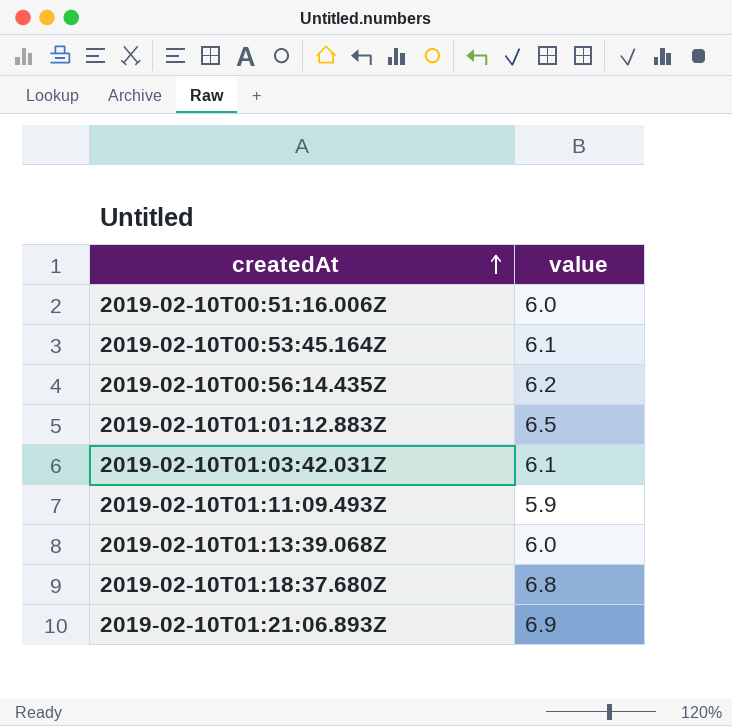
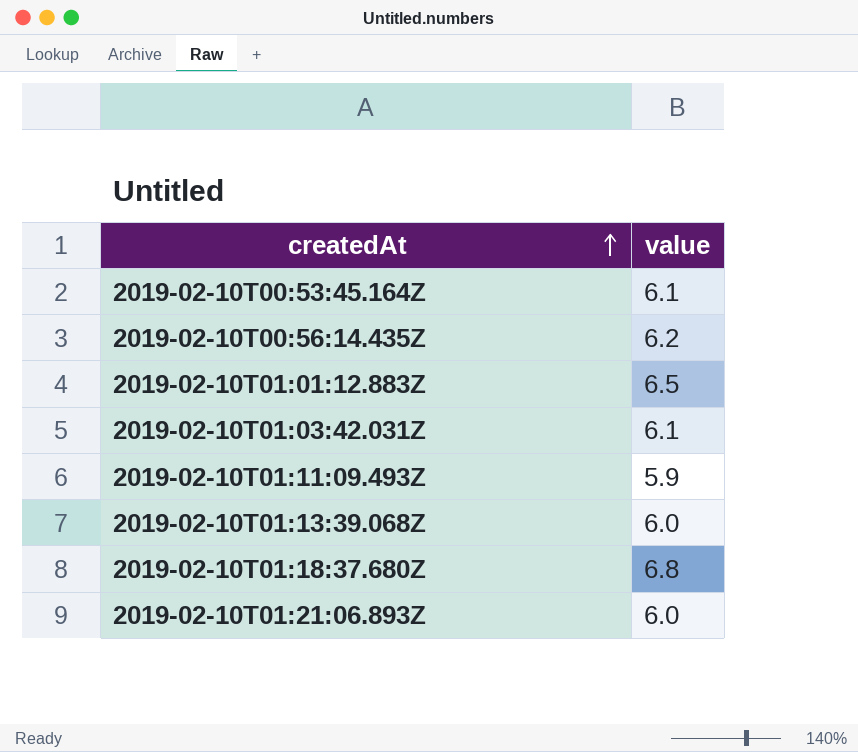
row 2019-02-10T00:51:16.006Z: 6.0 -> none
2019-02-10T01:21:06.893Z | value: 6.9 -> 6.0

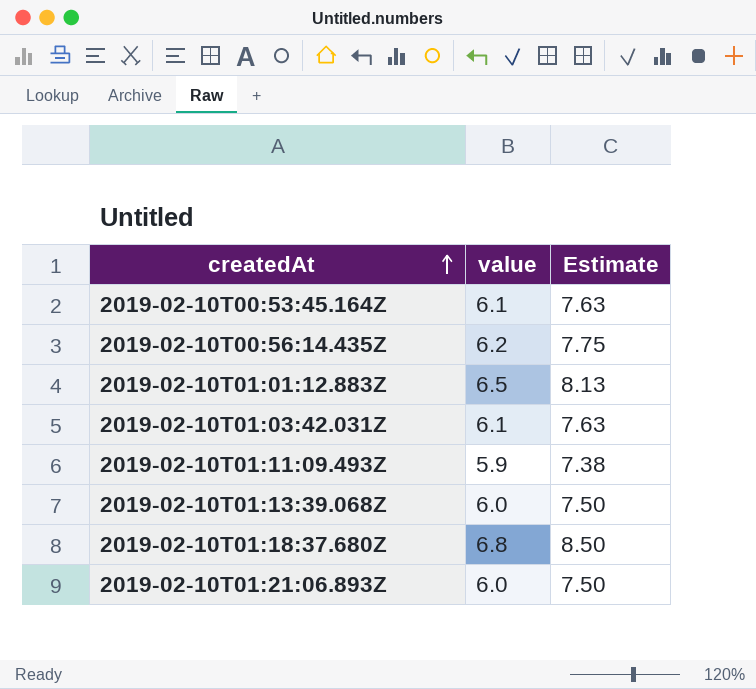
column Estimate | formula: none -> [value] * 1.25

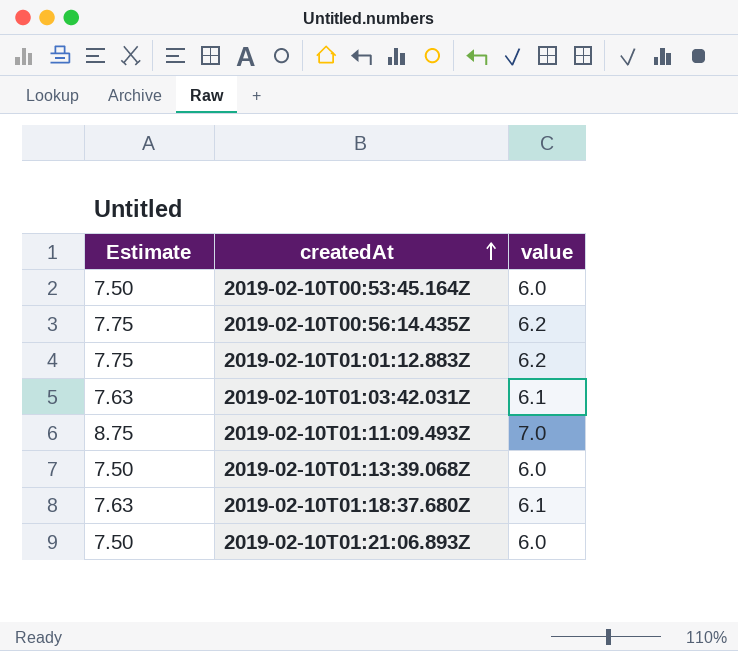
column Estimate | position: 3 -> 1
2019-02-10T00:53:45.164Z | Estimate: 7.63 -> 7.50
2019-02-10T00:53:45.164Z | value: 6.1 -> 6.0
2019-02-10T01:01:12.883Z | Estimate: 8.13 -> 7.75
2019-02-10T01:01:12.883Z | value: 6.5 -> 6.2
2019-02-10T01:11:09.493Z | Estimate: 7.38 -> 8.75
2019-02-10T01:11:09.493Z | value: 5.9 -> 7.0
2019-02-10T01:18:37.680Z | Estimate: 8.50 -> 7.63
2019-02-10T01:18:37.680Z | value: 6.8 -> 6.1

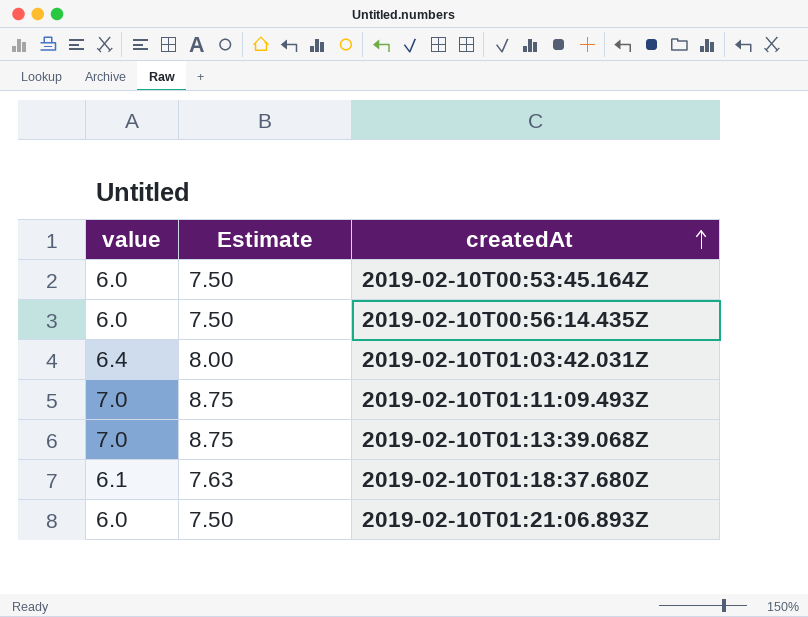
column value | position: 3 -> 1
row 2019-02-10T01:01:12.883Z: 7.75 | 6.2 -> none
2019-02-10T00:56:14.435Z | value: 6.2 -> 6.0
2019-02-10T00:56:14.435Z | Estimate: 7.75 -> 7.50
2019-02-10T01:03:42.031Z | value: 6.1 -> 6.4
2019-02-10T01:03:42.031Z | Estimate: 7.63 -> 8.00
2019-02-10T01:13:39.068Z | value: 6.0 -> 7.0
2019-02-10T01:13:39.068Z | Estimate: 7.50 -> 8.75

